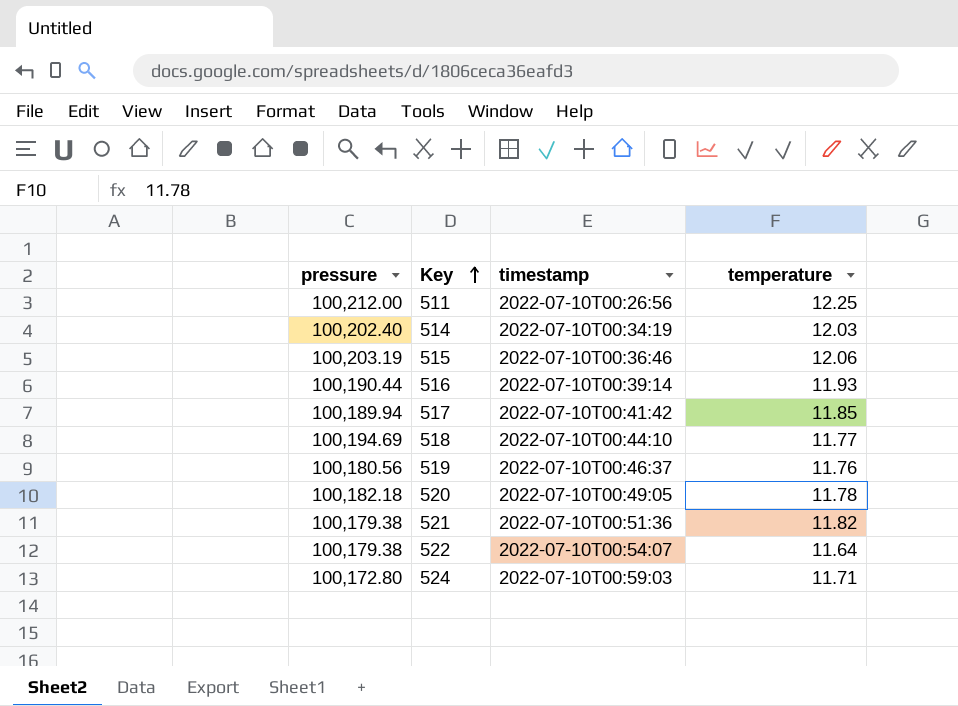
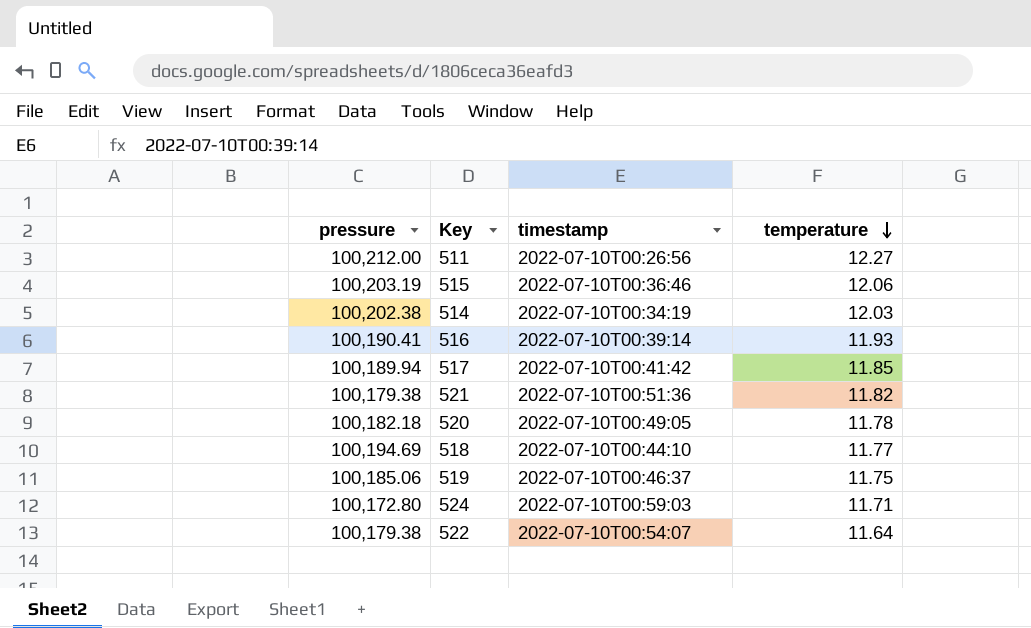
row order: Key ascending -> temperature descending
511 | temperature: 12.25 -> 12.27
514 | pressure: 100,202.40 -> 100,202.38
516 | pressure: 100,190.44 -> 100,190.41
519 | pressure: 100,180.56 -> 100,185.06
519 | temperature: 11.76 -> 11.75

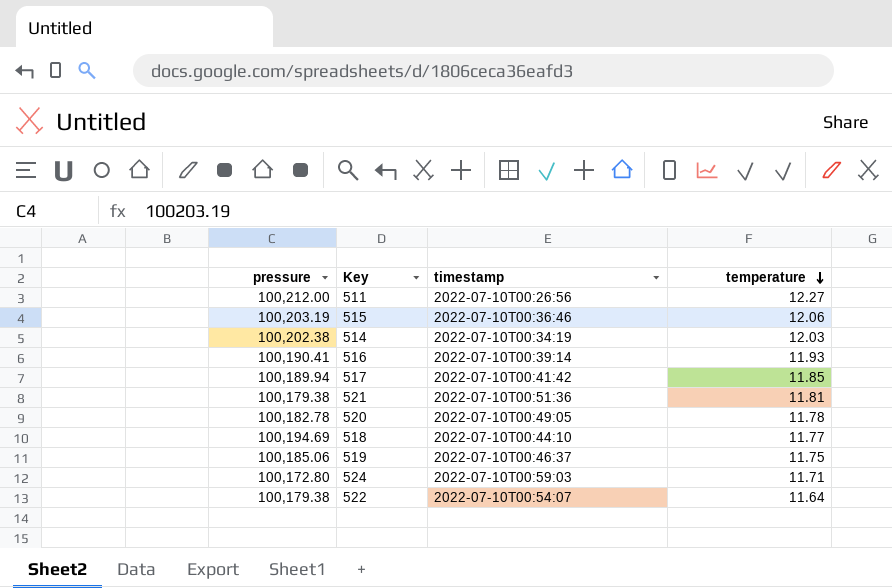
521 | temperature: 11.82 -> 11.81
520 | pressure: 100,182.18 -> 100,182.78

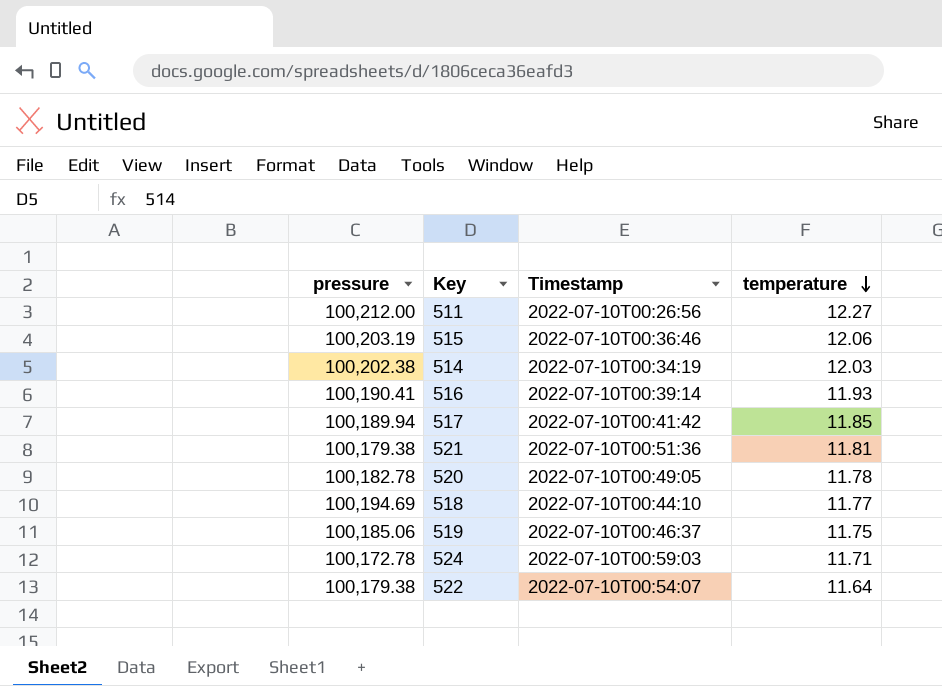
column name: timestamp -> Timestamp
524 | pressure: 100,172.80 -> 100,172.78

